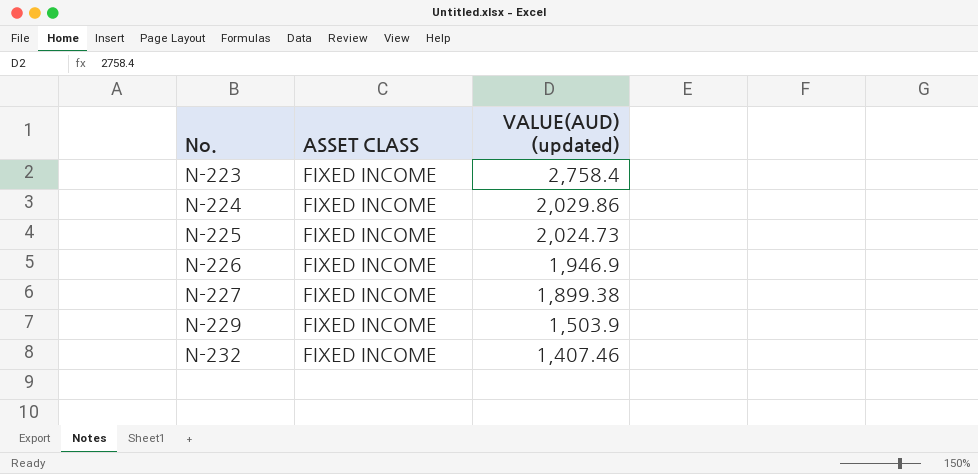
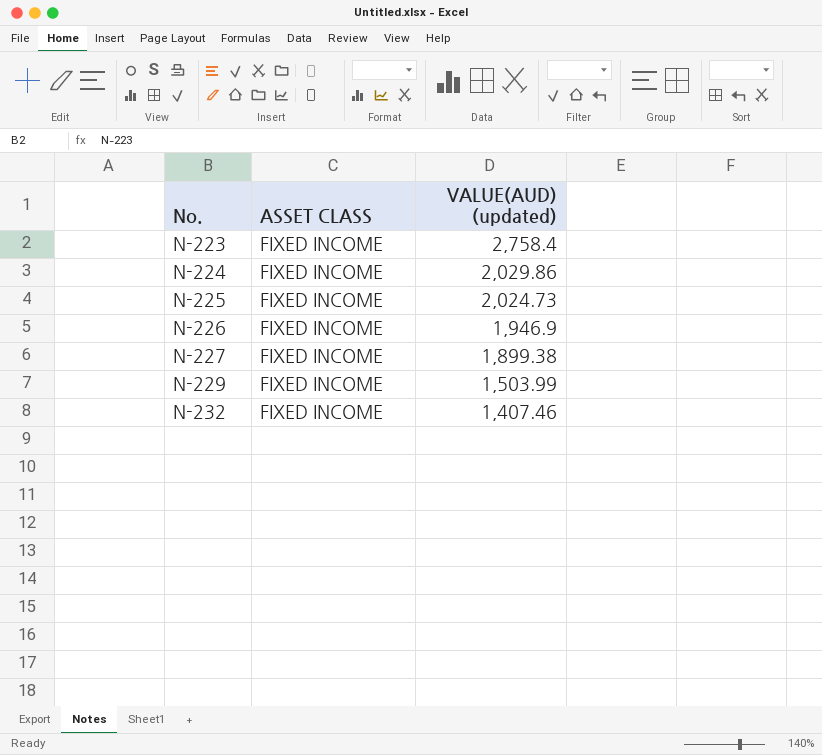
N-229 | VALUE(AUD) (updated): 1,503.9 -> 1,503.99

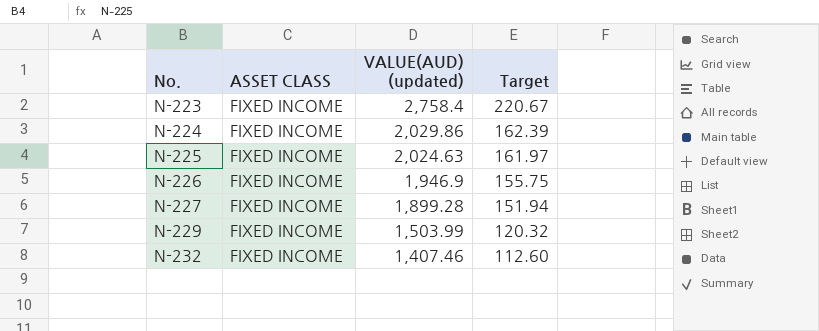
column Target | formula: none -> [VALUE(AUD) (updated)] * 0.08
N-225 | VALUE(AUD) (updated): 2,024.73 -> 2,024.63
N-227 | VALUE(AUD) (updated): 1,899.38 -> 1,899.28

